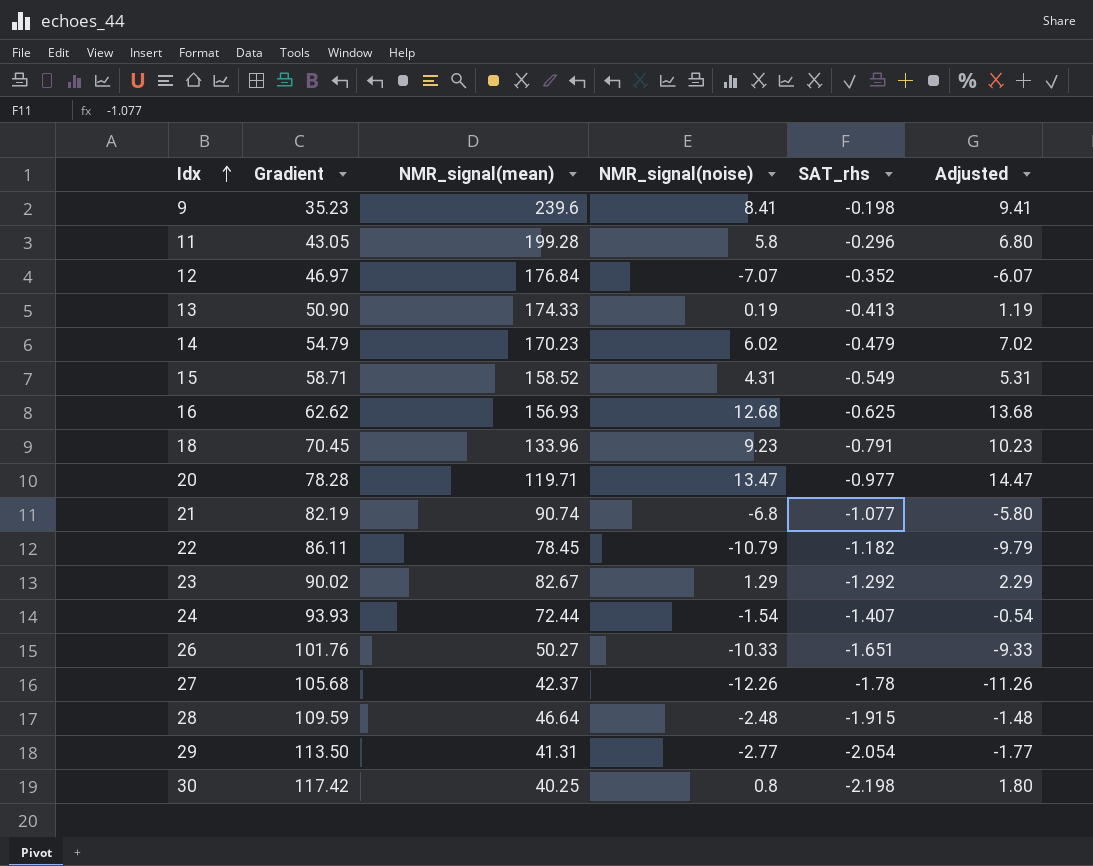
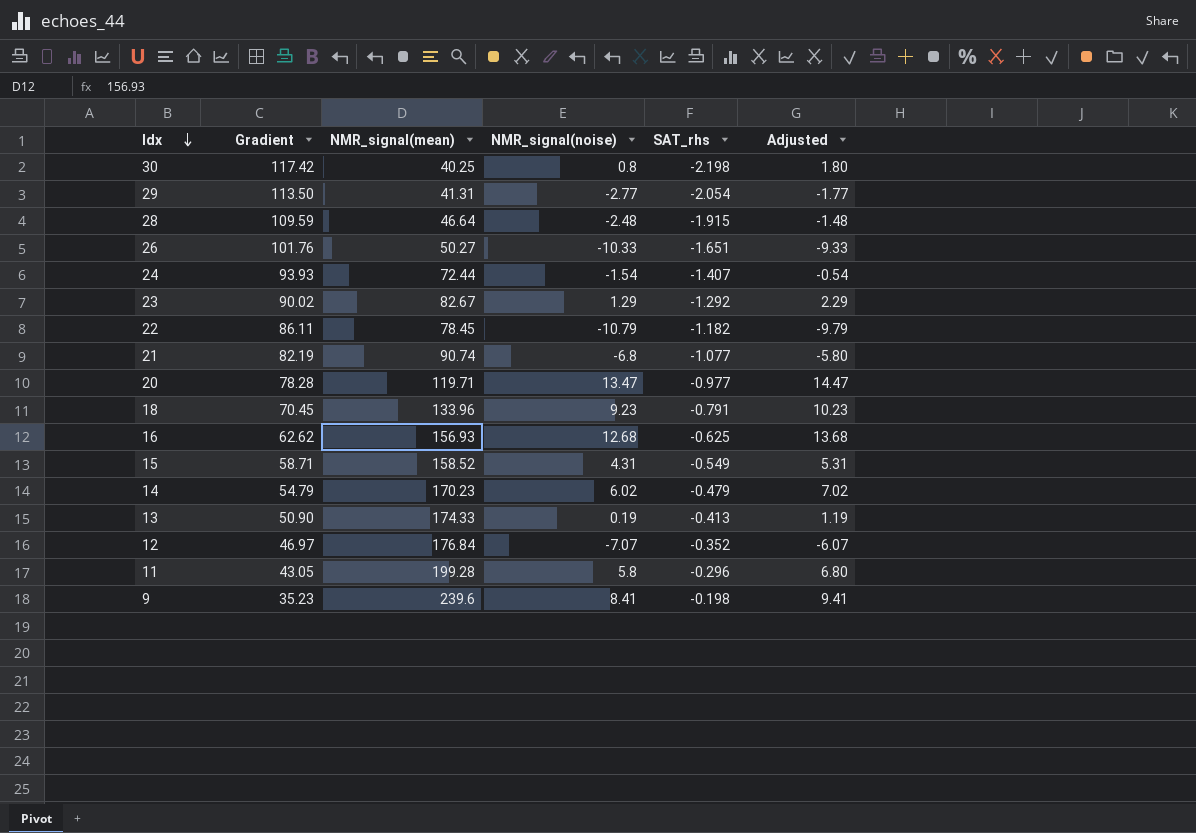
row order: Idx ascending -> Idx descending
row 27: 105.68 | 42.37 | -12.26 | -1.78 | -11.26 -> none

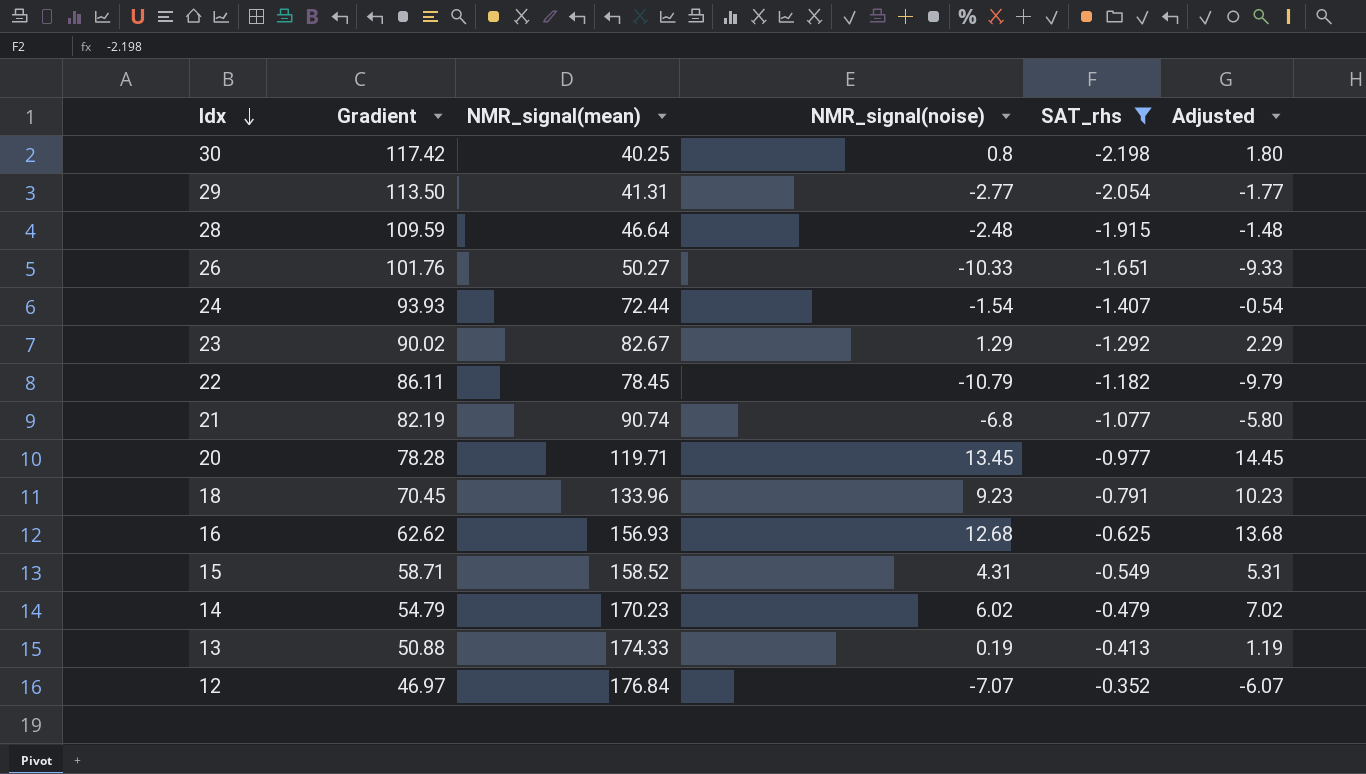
filter: none -> SAT_rhs <= -0.352
20 | NMR_signal(noise): 13.47 -> 13.45
20 | Adjusted: 14.47 -> 14.45
13 | Gradient: 50.90 -> 50.88

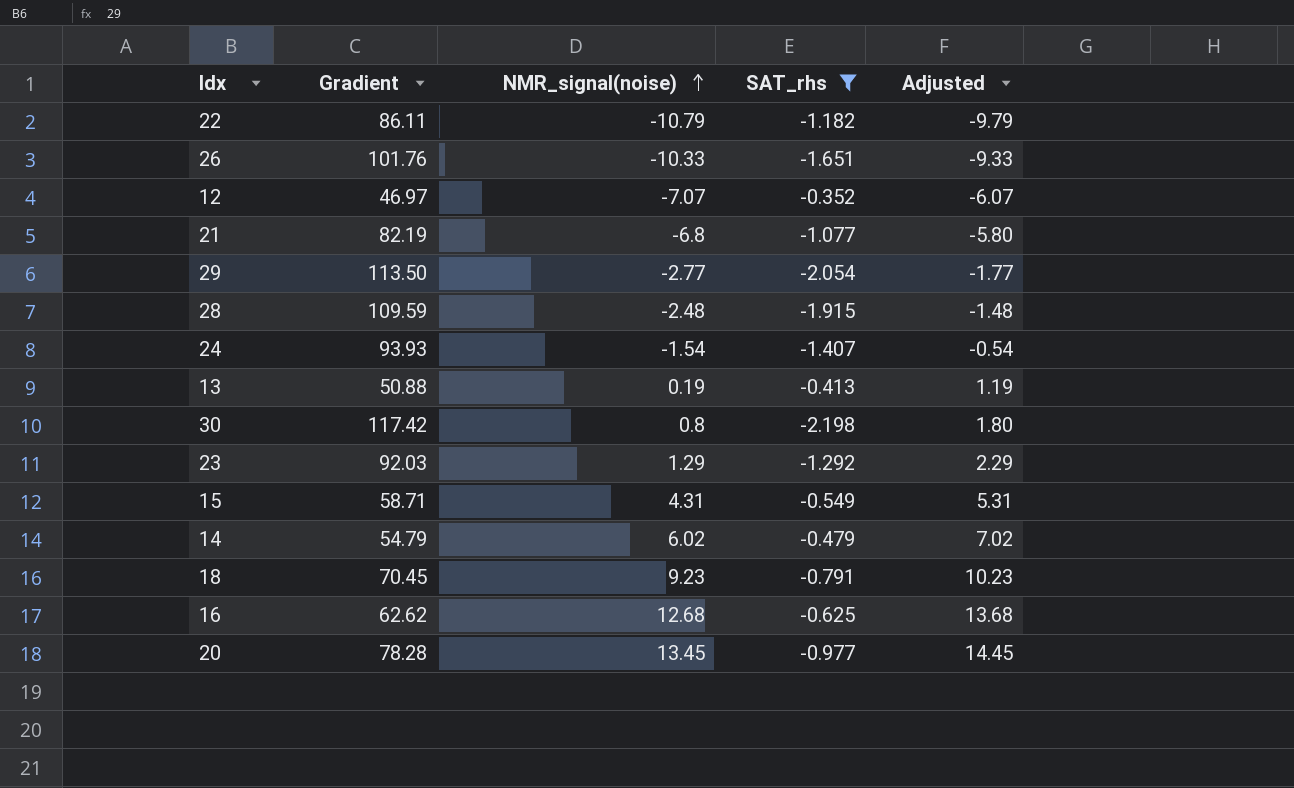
row order: Idx descending -> NMR_signal(noise) ascending
column NMR_signal(mean) | position: 3 -> none
23 | Gradient: 90.02 -> 92.03

